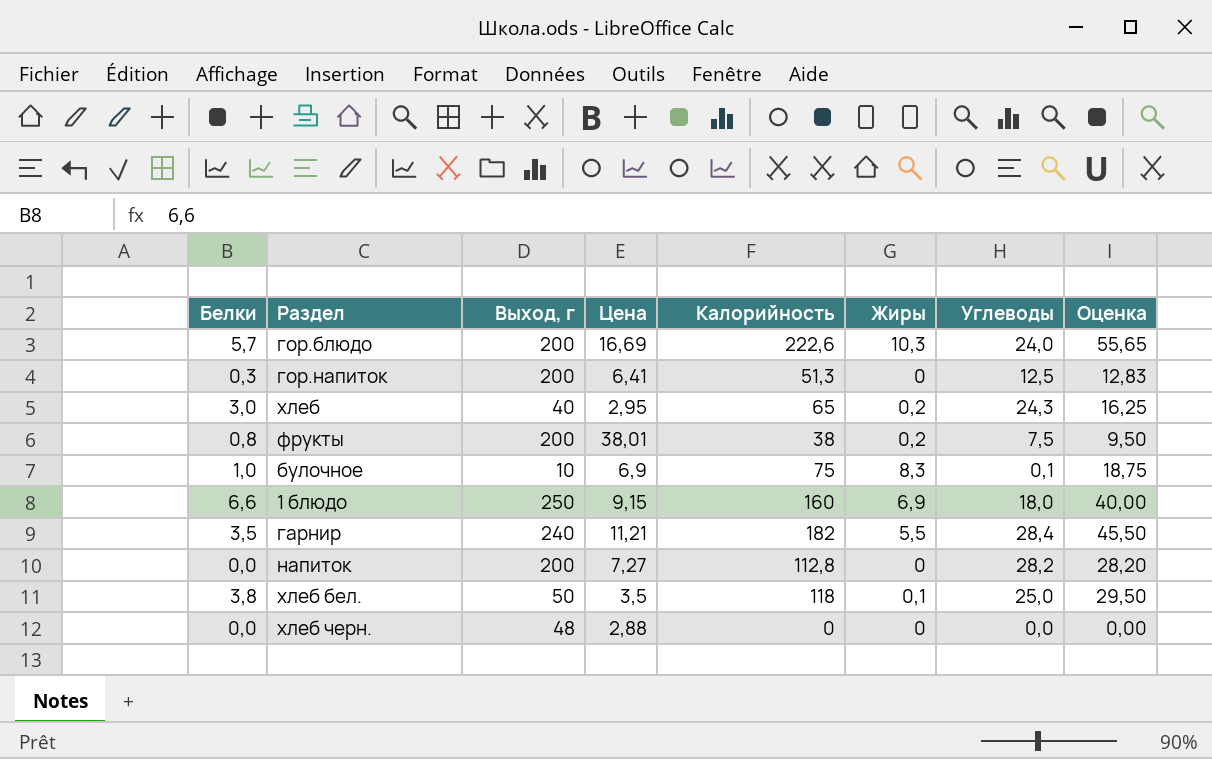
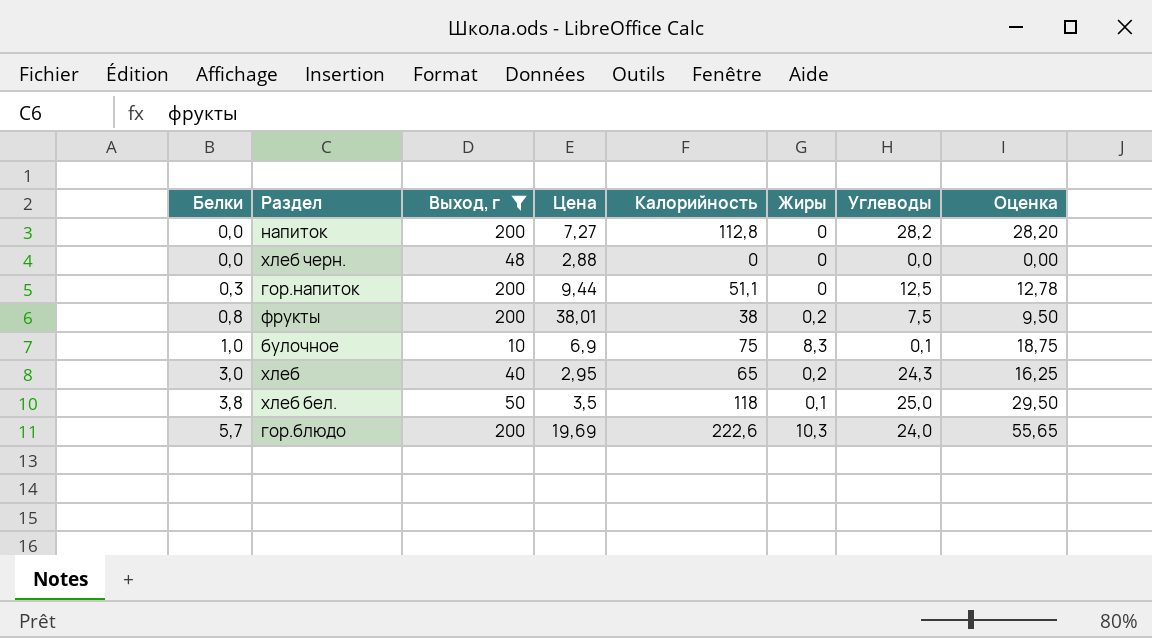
filter: none -> Выход, г <= 200
row order: none -> Белки ascending
гор.напиток | Цена: 6,41 -> 9,44
гор.напиток | Калорийность: 51,3 -> 51,1
гор.напиток | Оценка: 12,83 -> 12,78
гор.блюдо | Цена: 16,69 -> 19,69

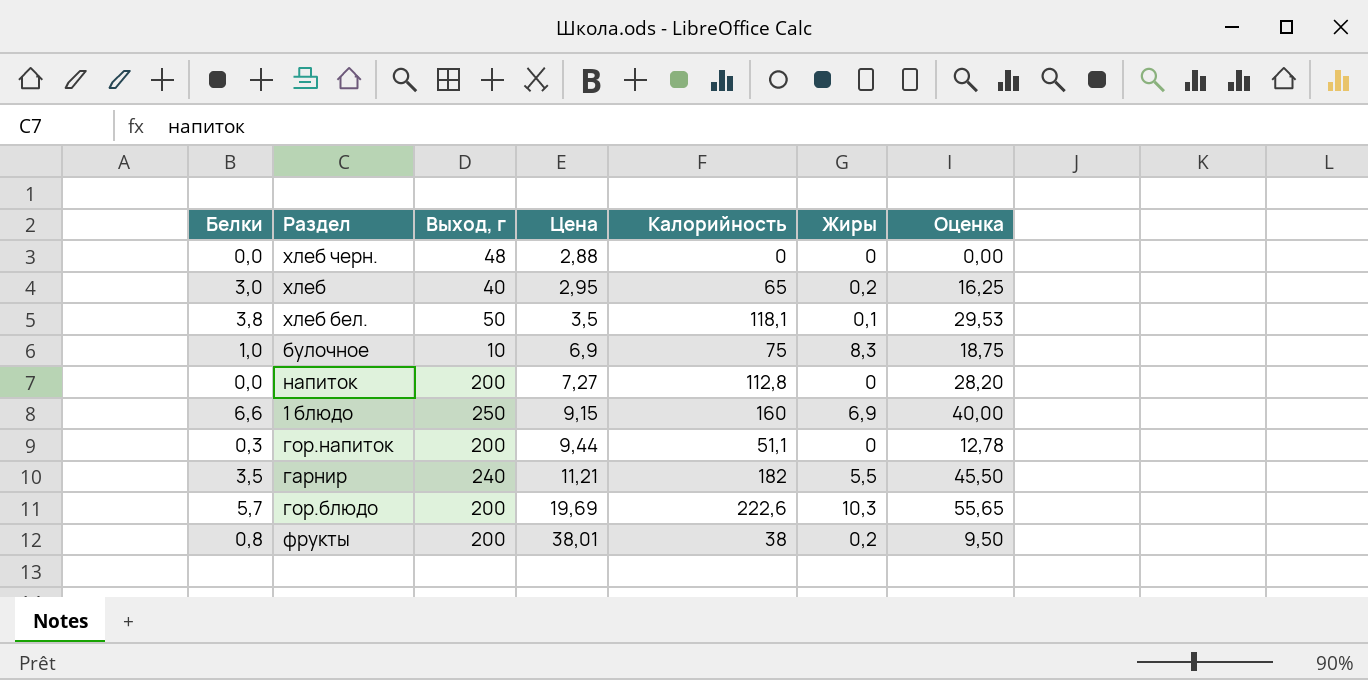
filter: Выход, г <= 200 -> none
row order: Белки ascending -> Цена ascending
column Углеводы | position: 7 -> none
хлеб бел. | Калорийность: 118 -> 118,1
хлеб бел. | Оценка: 29,50 -> 29,53

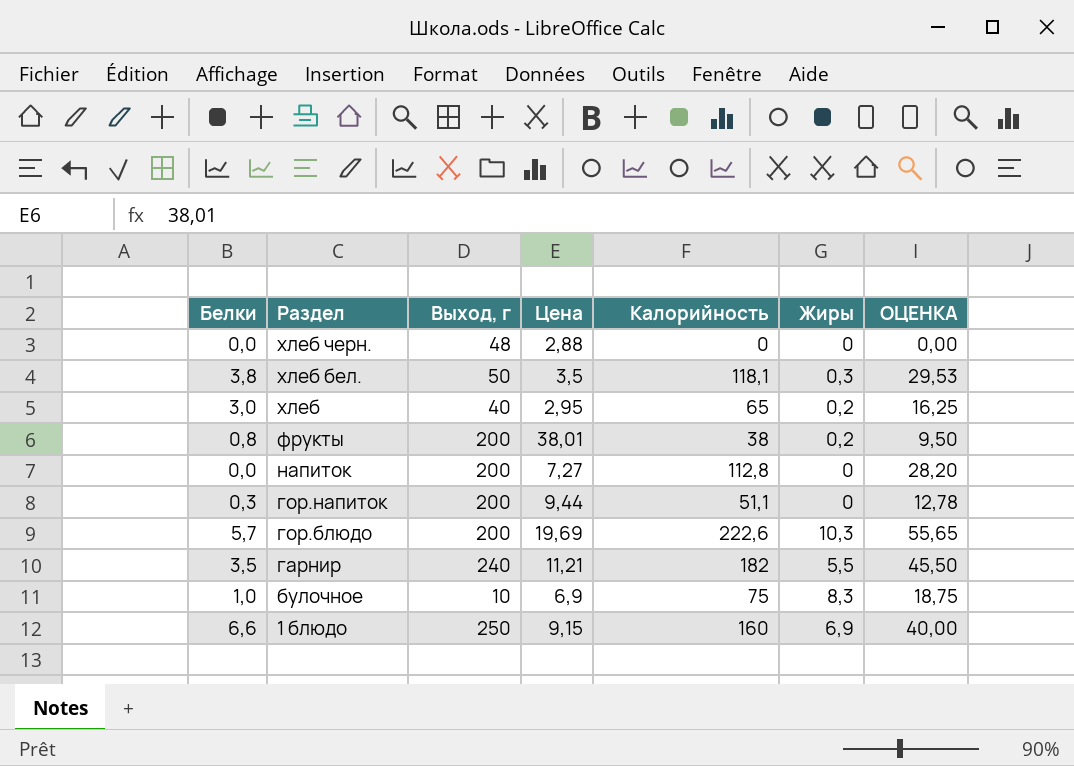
row order: Цена ascending -> Раздел descending
column name: Оценка -> ОЦЕНКА
хлеб бел. | Жиры: 0,1 -> 0,3

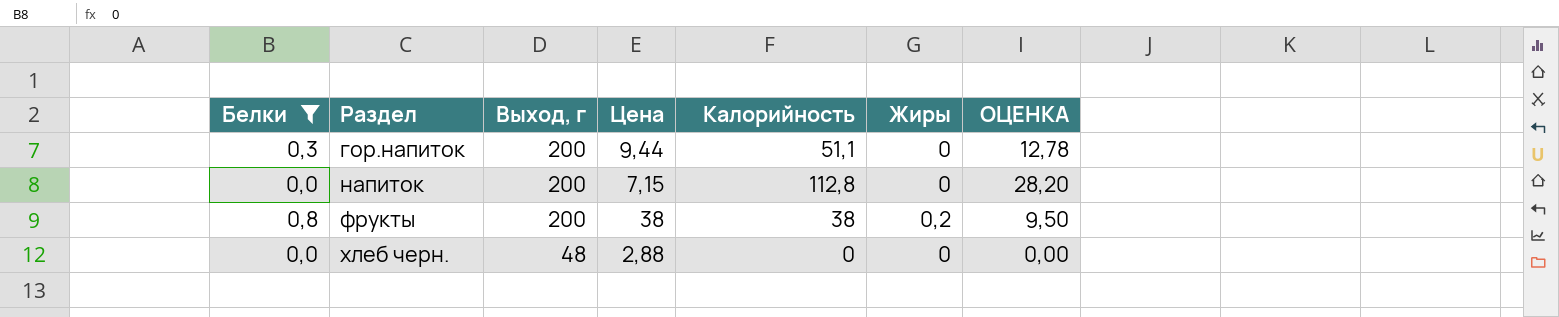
filter: none -> Белки <= 0,8
row order: Раздел descending -> Раздел ascending
напиток | Цена: 7,27 -> 7,15
фрукты | Цена: 38,01 -> 38

